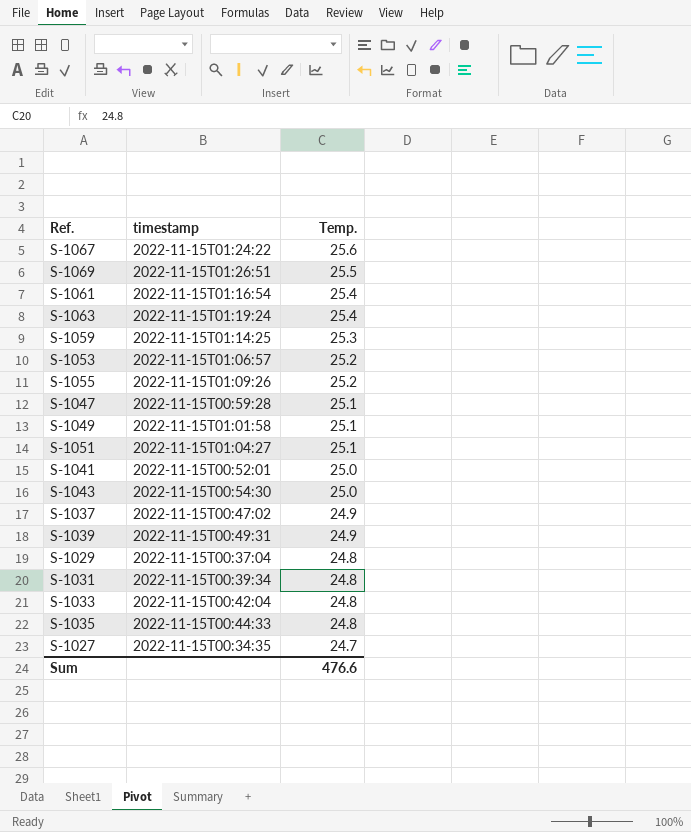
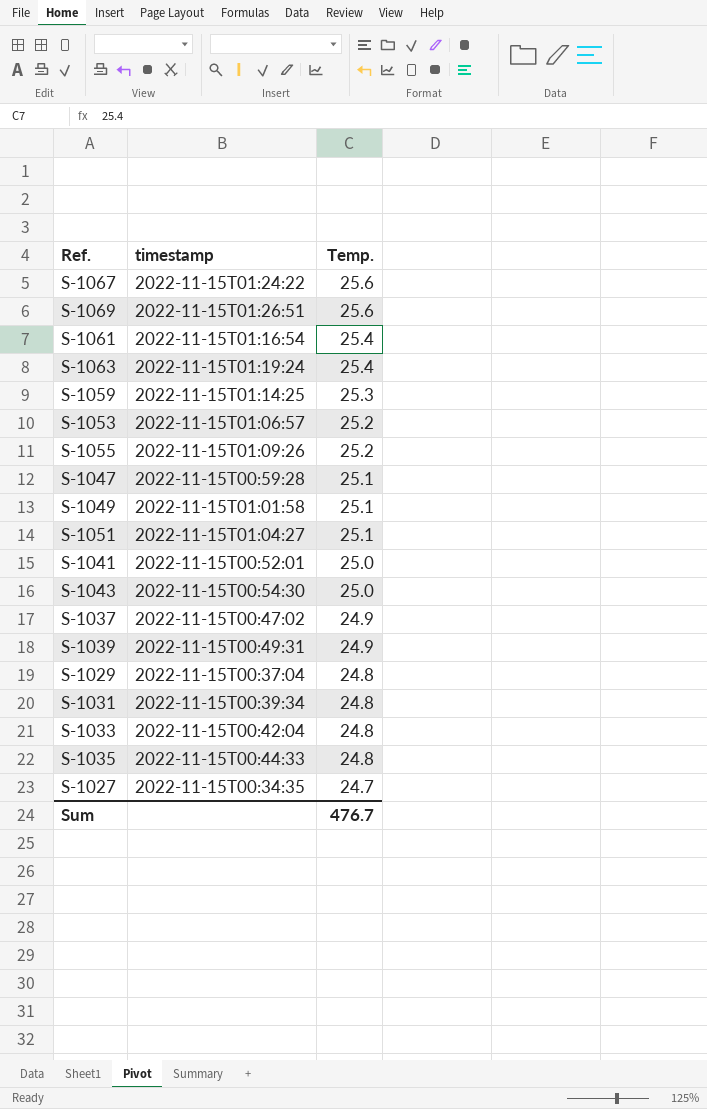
S-1069 | Temp.: 25.5 -> 25.6
Sum | Temp.: 476.6 -> 476.7

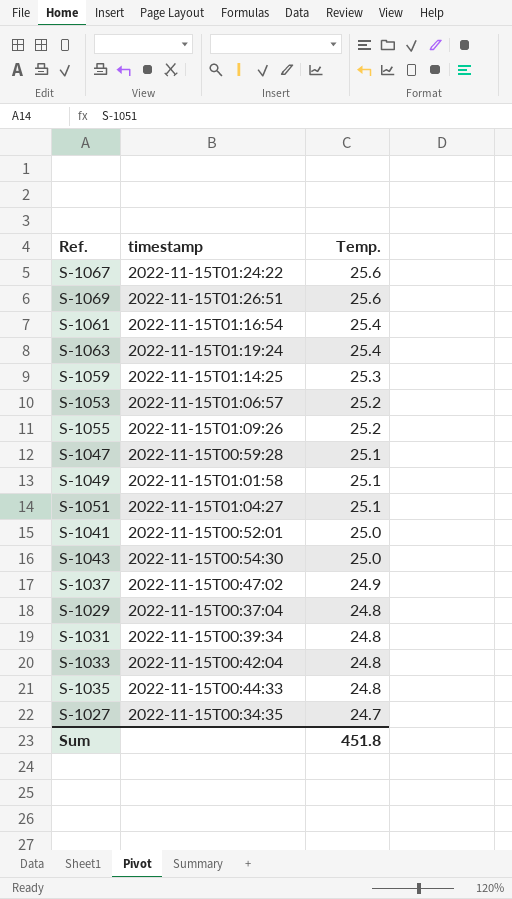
row S-1039: 2022-11-15T00:49:31 | 24.9 -> none
Sum | Temp.: 476.7 -> 451.8

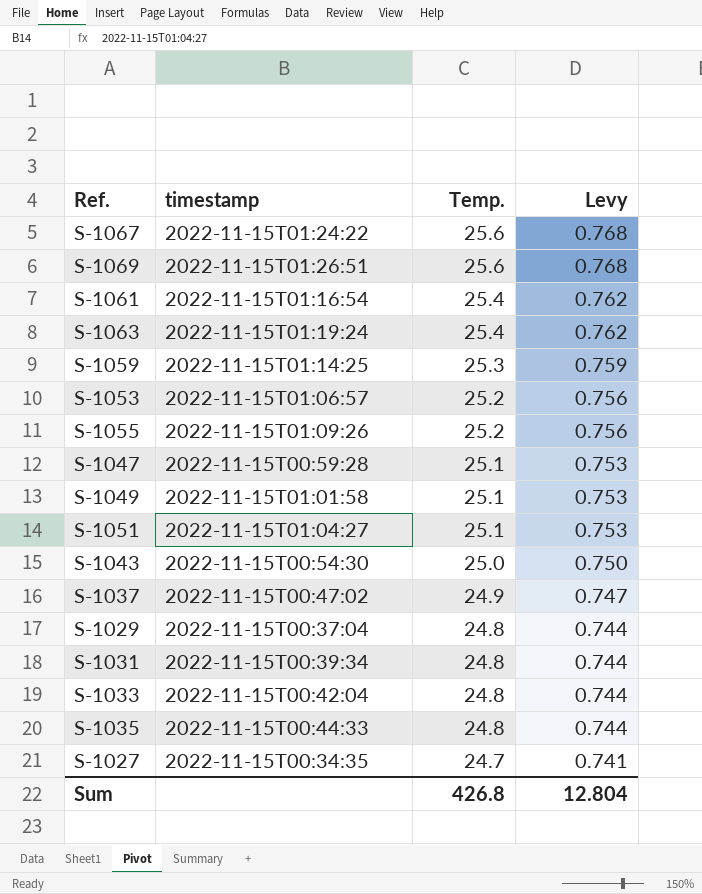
column Levy | formula: none -> [Temp.] * 0.03
row S-1041: 2022-11-15T00:52:01 | 25.0 -> none
Sum | Temp.: 451.8 -> 426.8

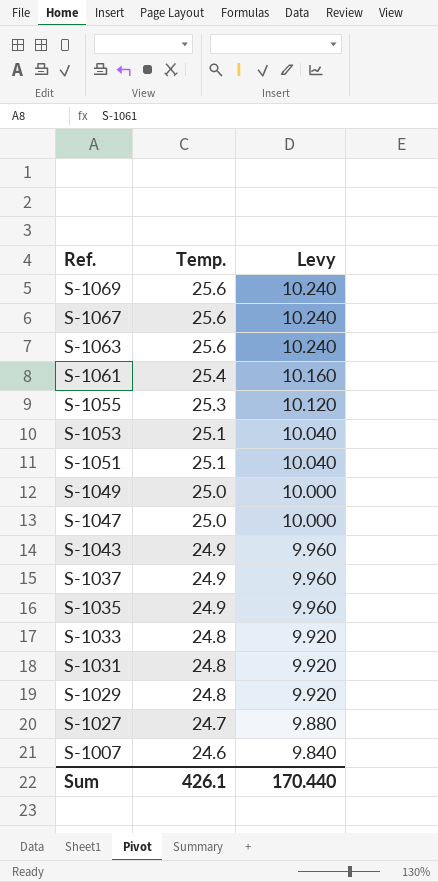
row order: Temp. descending -> Ref. descending
column timestamp | position: 2 -> none
column Levy | formula: [Temp.] * 0.03 -> [Temp.] * 0.4
row S-1059: 2022-11-15T01:14:25 | 25.3 | 0.759 -> none
S-1063 | Temp.: 25.4 -> 25.6
S-1055 | Temp.: 25.2 -> 25.3
S-1053 | Temp.: 25.2 -> 25.1
S-1049 | Temp.: 25.1 -> 25.0
S-1047 | Temp.: 25.1 -> 25.0
S-1043 | Temp.: 25.0 -> 24.9
S-1035 | Temp.: 24.8 -> 24.9
row S-1007: none -> 24.6 | 9.840
Sum | Temp.: 426.8 -> 426.1
Sum | Levy: 12.804 -> 170.440

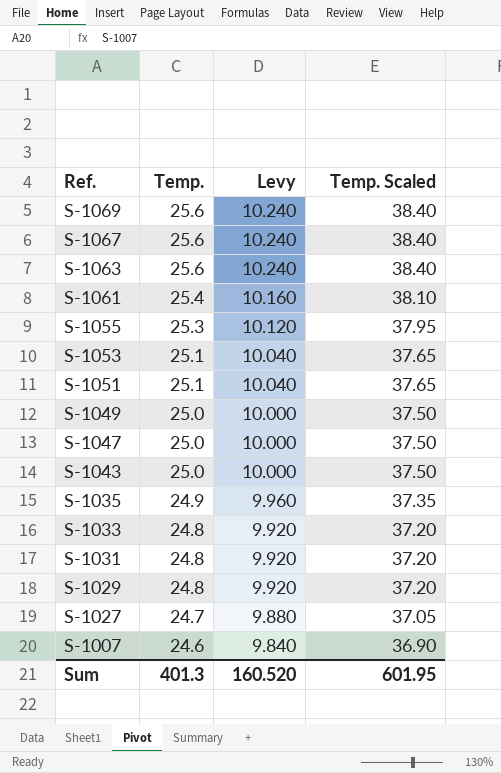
column Temp. Scaled | formula: none -> [Temp.] * 1.5
row S-1037: 24.9 | 9.960 -> none
S-1043 | Temp.: 24.9 -> 25.0
S-1043 | Levy: 9.960 -> 10.000
Sum | Temp.: 426.1 -> 401.3
Sum | Levy: 170.440 -> 160.520

